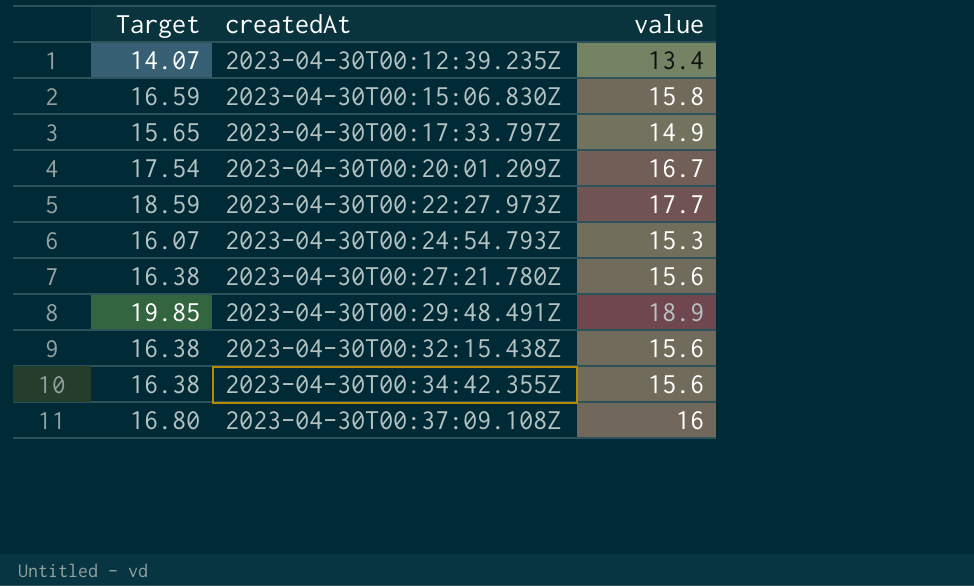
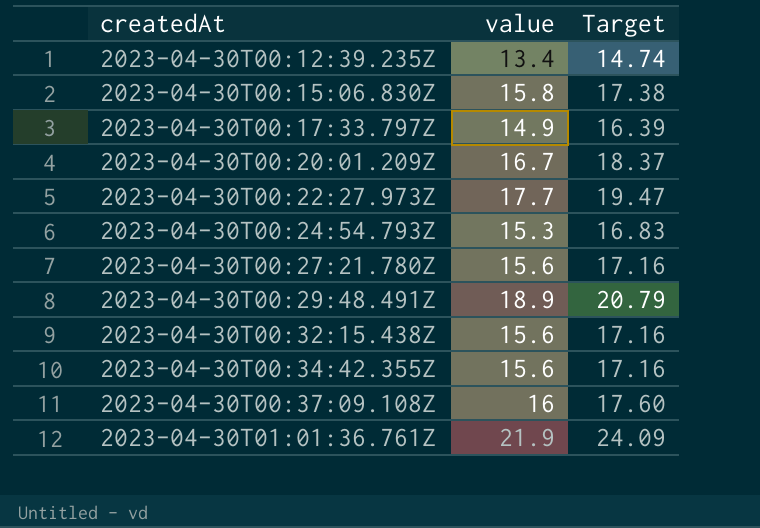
column Target | formula: [value] * 1.05 -> [value] * 1.1
column Target | position: 1 -> 3
row 2023-04-30T01:01:36.761Z: none -> 21.9 | 24.09

